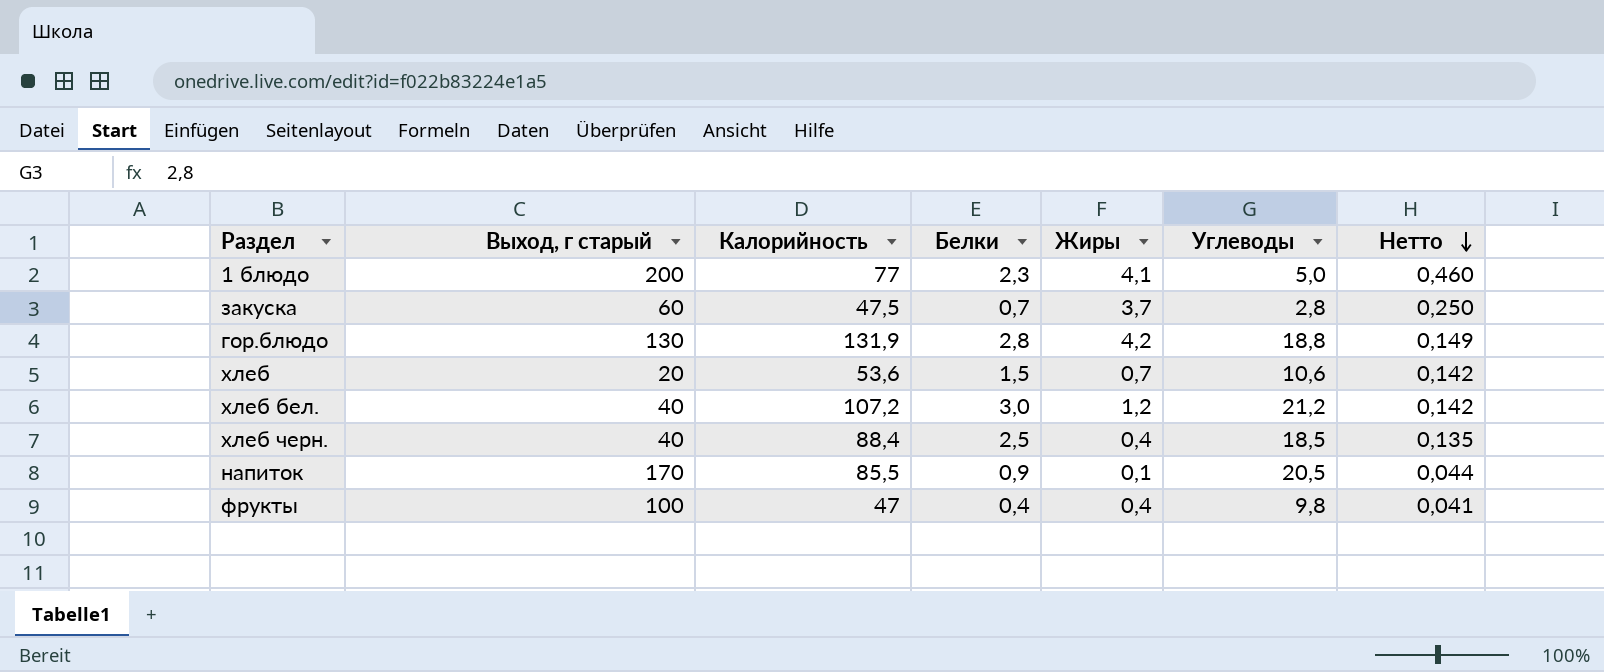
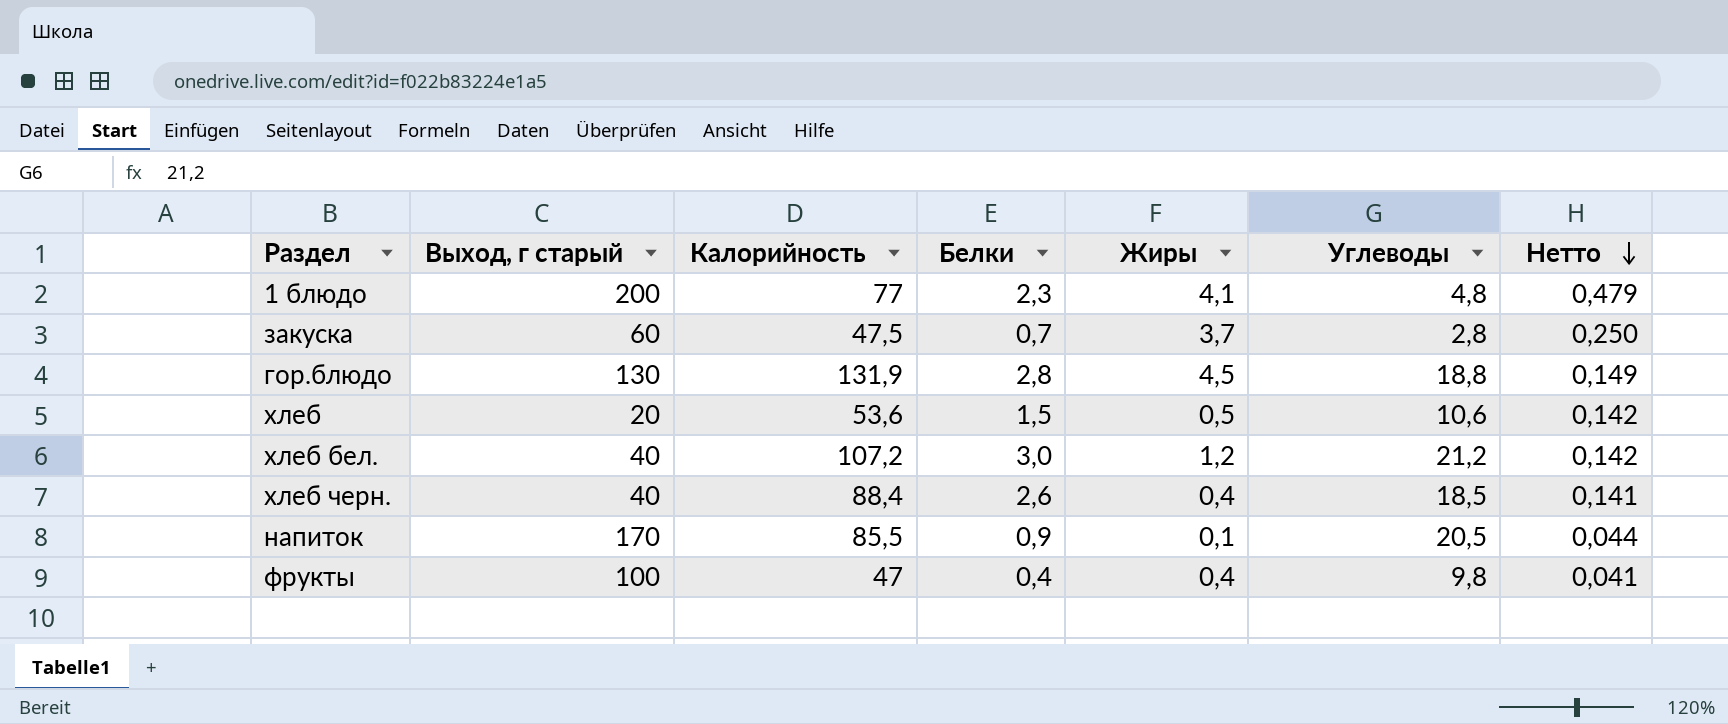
1 блюдо | Углеводы: 5,0 -> 4,8
1 блюдо | Нетто: 0,460 -> 0,479
гор.блюдо | Жиры: 4,2 -> 4,5
хлеб | Жиры: 0,7 -> 0,5
хлеб черн. | Белки: 2,5 -> 2,6
хлеб черн. | Нетто: 0,135 -> 0,141

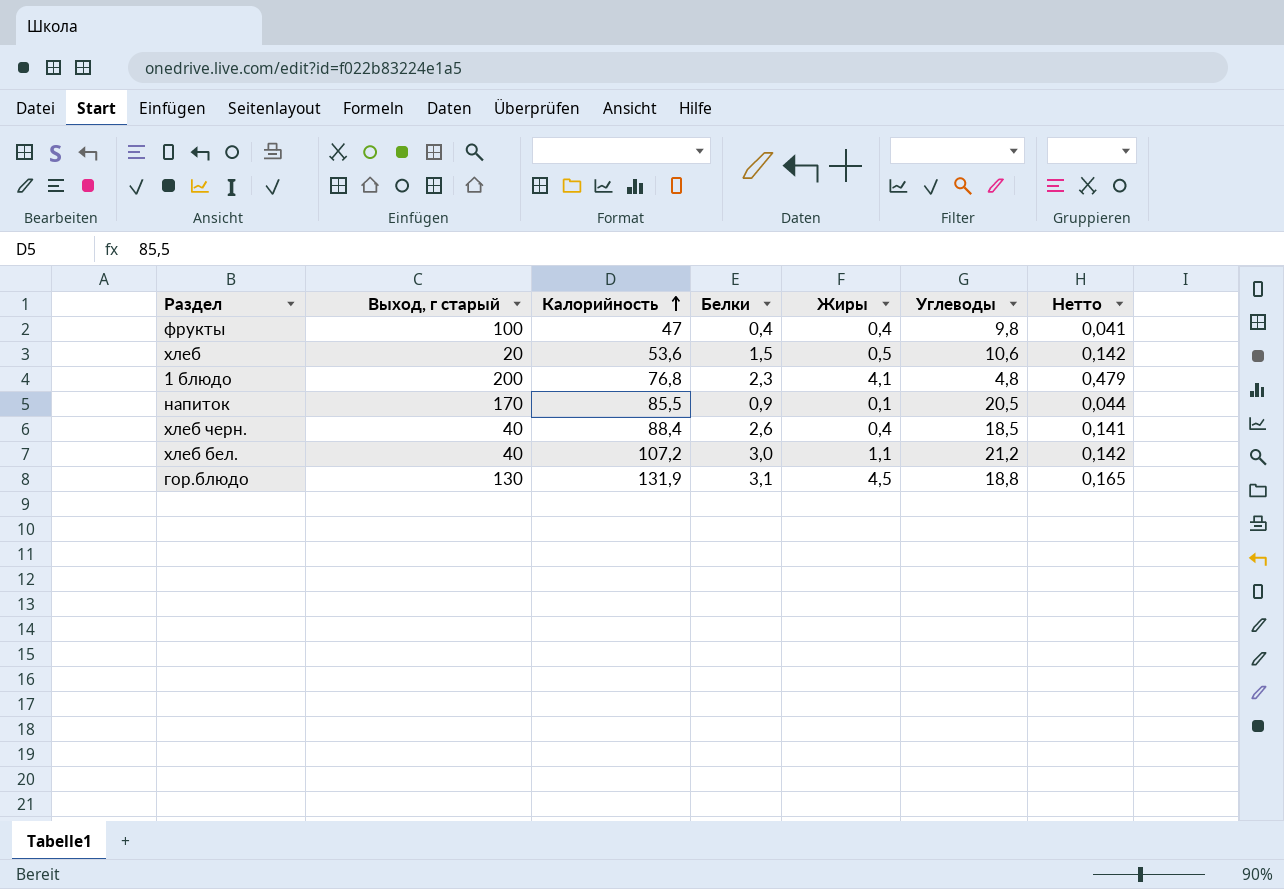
row order: Нетто descending -> Калорийность ascending
row закуска: 60 | 47,5 | 0,7 | 3,7 | 2,8 | 0,250 -> none
1 блюдо | Калорийность: 77 -> 76,8
хлеб бел. | Жиры: 1,2 -> 1,1
гор.блюдо | Белки: 2,8 -> 3,1
гор.блюдо | Нетто: 0,149 -> 0,165

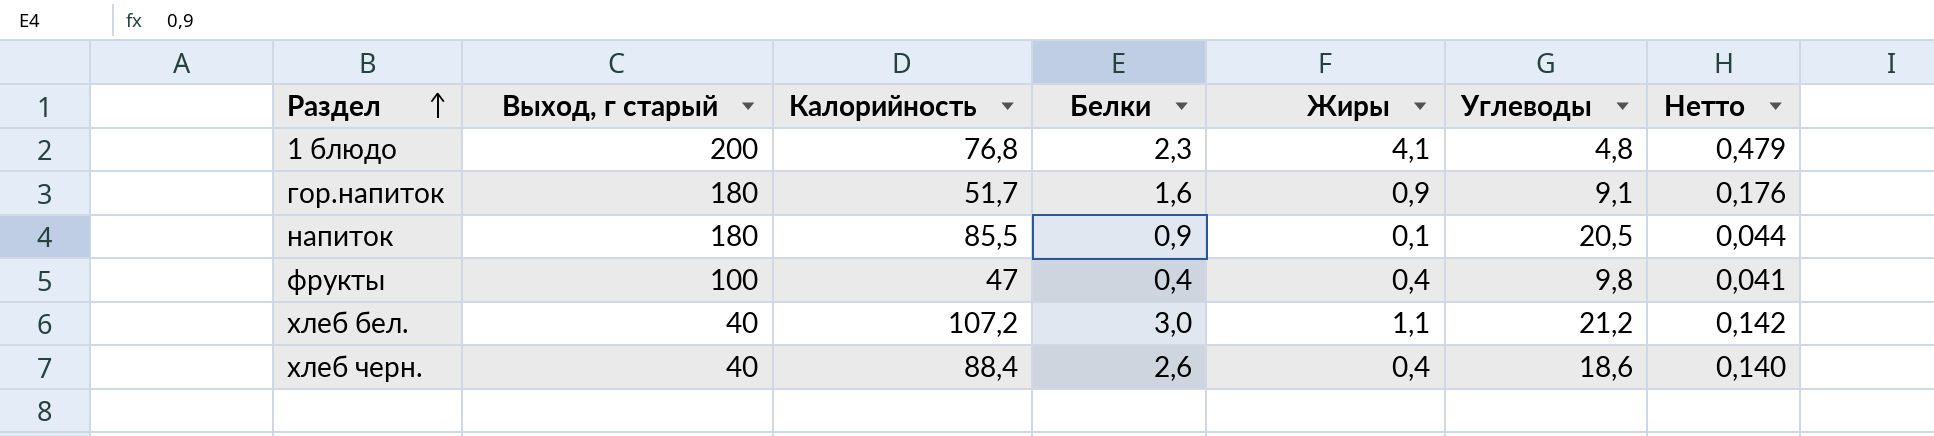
row order: Калорийность ascending -> Раздел ascending
row хлеб: 20 | 53,6 | 1,5 | 0,5 | 10,6 | 0,142 -> none
row гор.блюдо: 130 | 131,9 | 3,1 | 4,5 | 18,8 | 0,165 -> none
row гор.напиток: none -> 180 | 51,7 | 1,6 | 0,9 | 9,1 | 0,176
напиток | Выход, г старый: 170 -> 180
хлеб черн. | Углеводы: 18,5 -> 18,6
хлеб черн. | Нетто: 0,141 -> 0,140

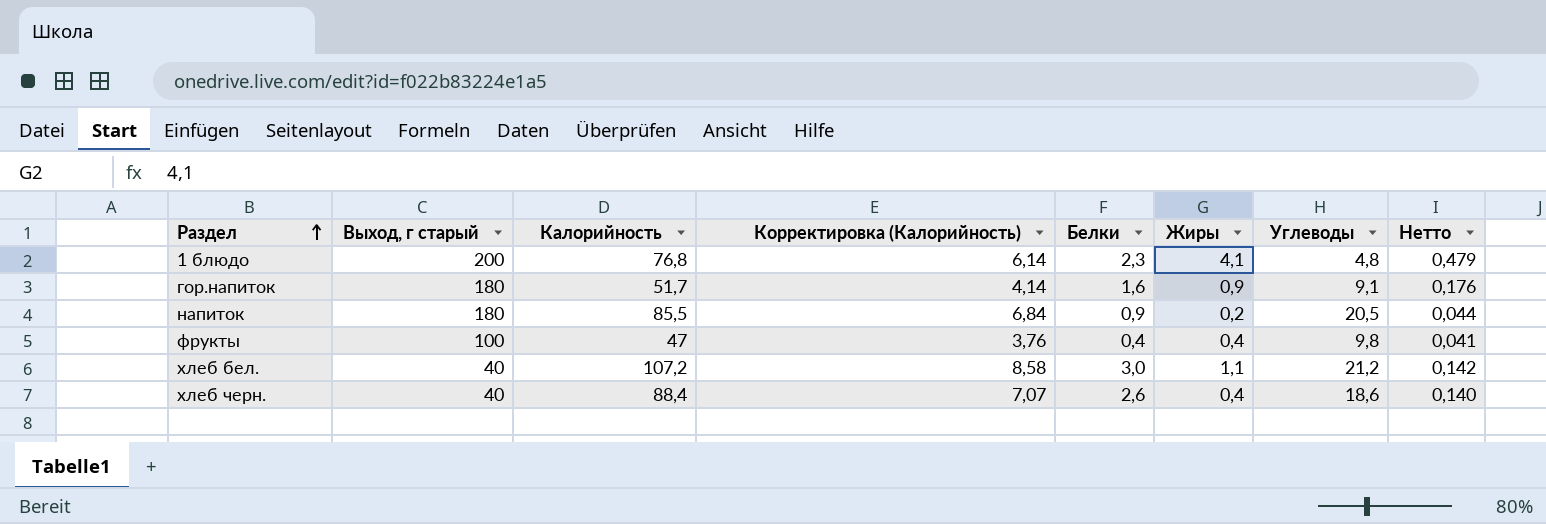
column Корректировка (Калорийность) | formula: none -> [Калорийность] * 0,08
напиток | Жиры: 0,1 -> 0,2

